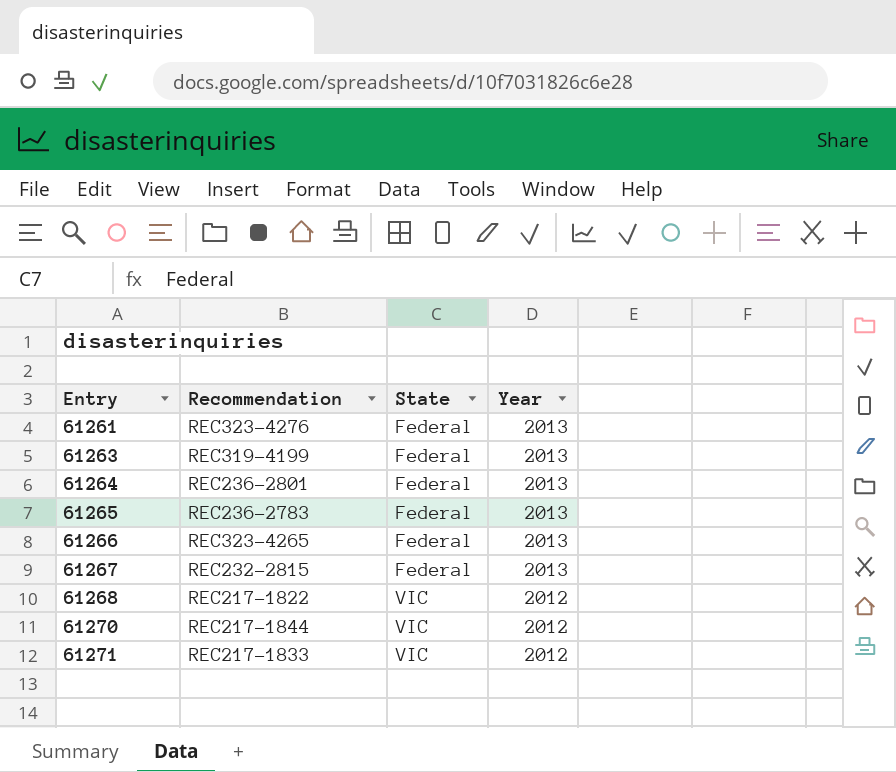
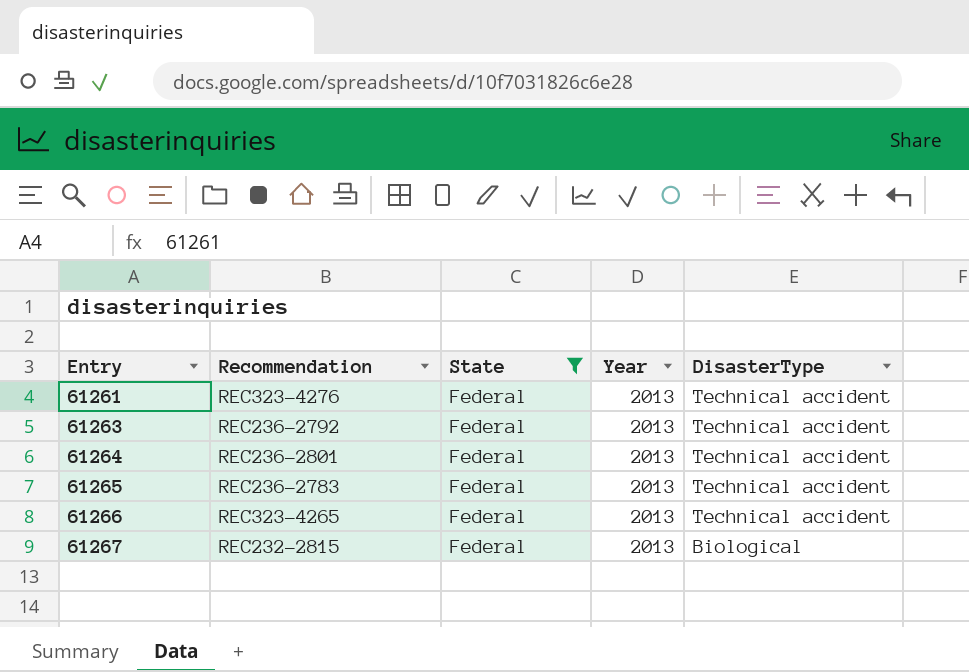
filter: none -> State = Federal
column DisasterType | position: none -> 5
61263 | Recommendation: REC319-4199 -> REC236-2792

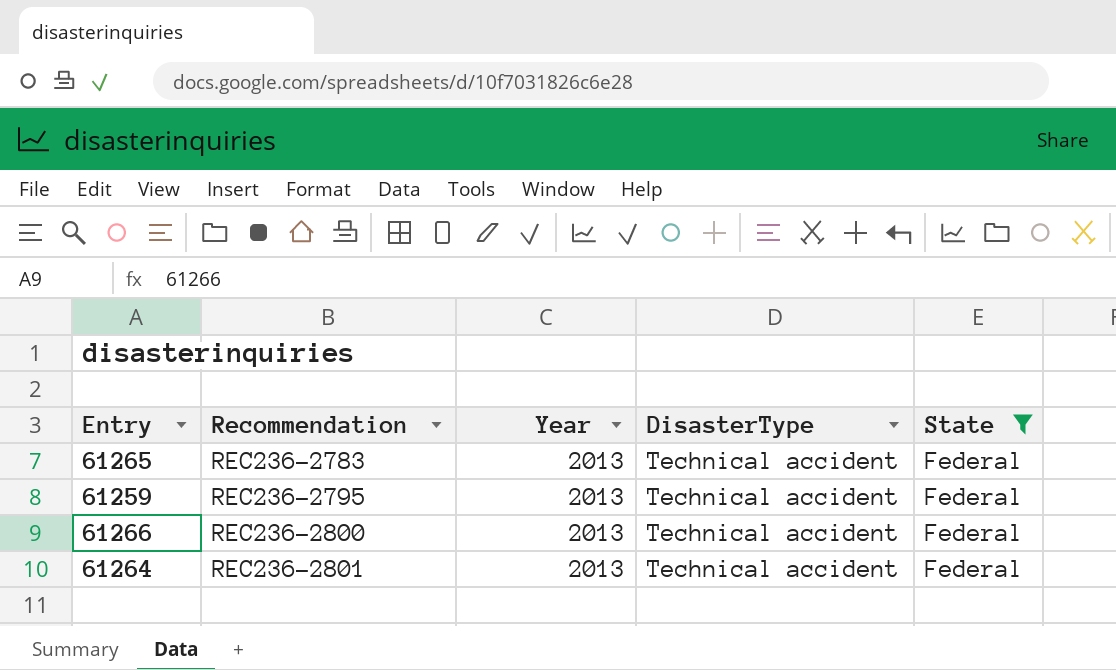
row order: Entry ascending -> Recommendation ascending
column State | position: 3 -> 5
row 61261: REC323-4276 | Federal | 2013 | Technical accident -> none
row 61263: REC236-2792 | Federal | 2013 | Technical accident -> none
row 61267: REC232-2815 | Federal | 2013 | Biological -> none
row 61259: none -> REC236-2795 | 2013 | Technical accident | Federal
61266 | Recommendation: REC323-4265 -> REC236-2800

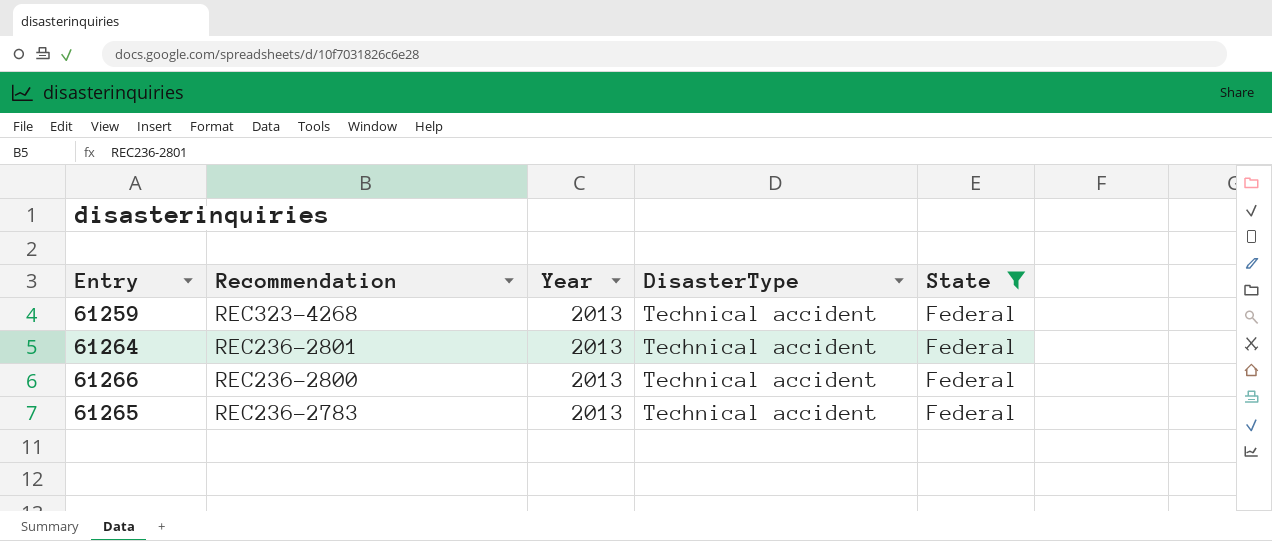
row order: Recommendation ascending -> Recommendation descending
61259 | Recommendation: REC236-2795 -> REC323-4268

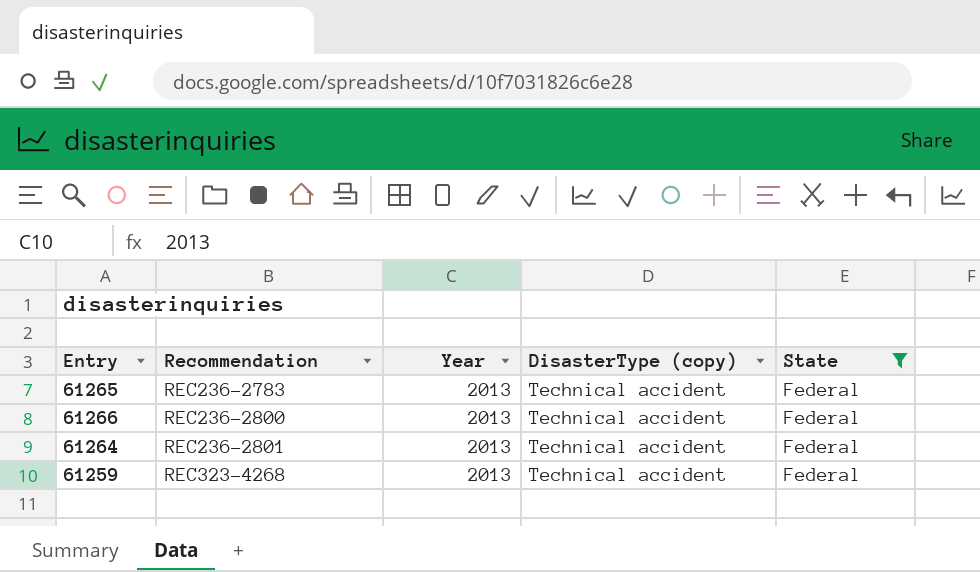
row order: Recommendation descending -> Recommendation ascending
column name: DisasterType -> DisasterType (copy)

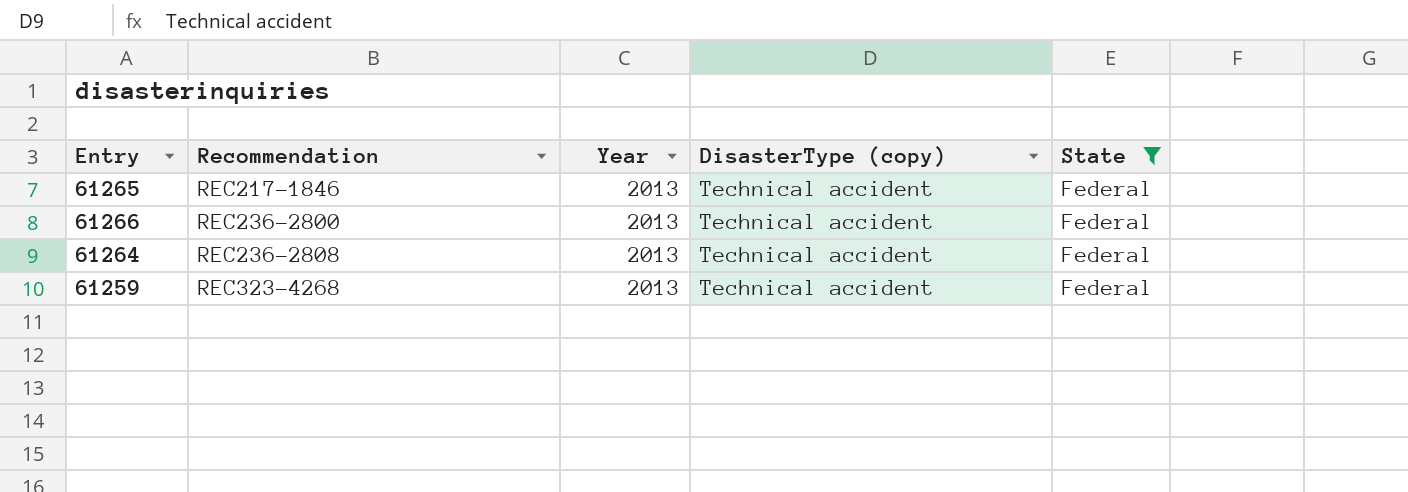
61265 | Recommendation: REC236-2783 -> REC217-1846
61264 | Recommendation: REC236-2801 -> REC236-2808

